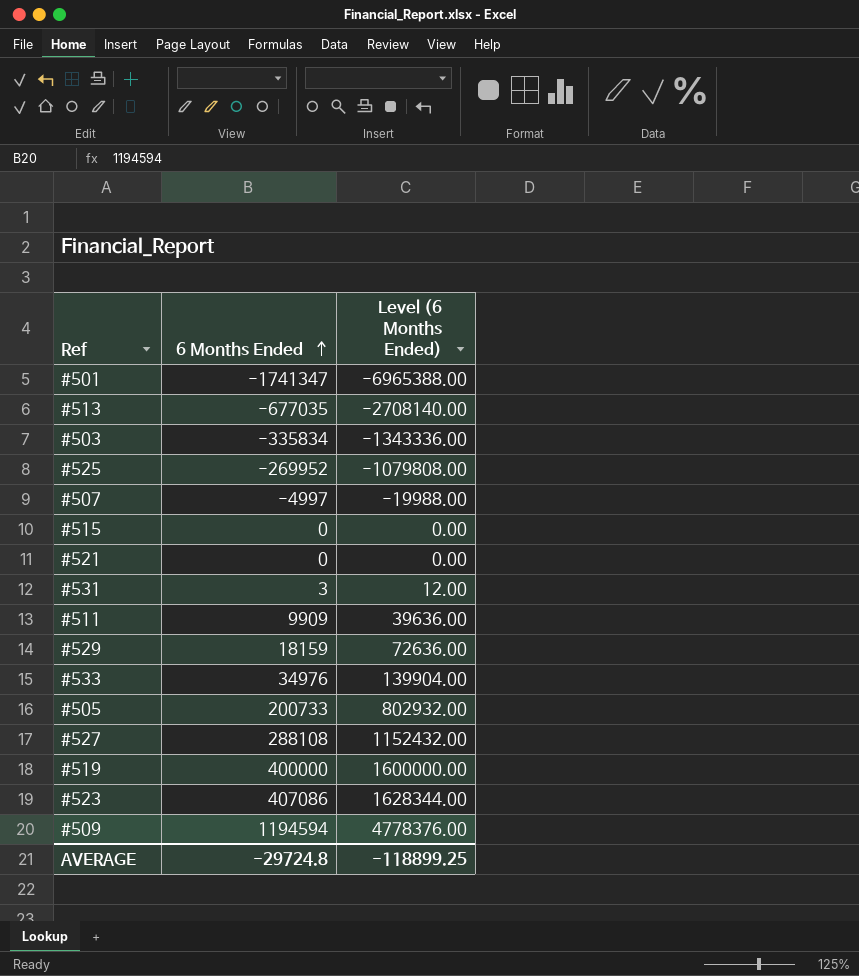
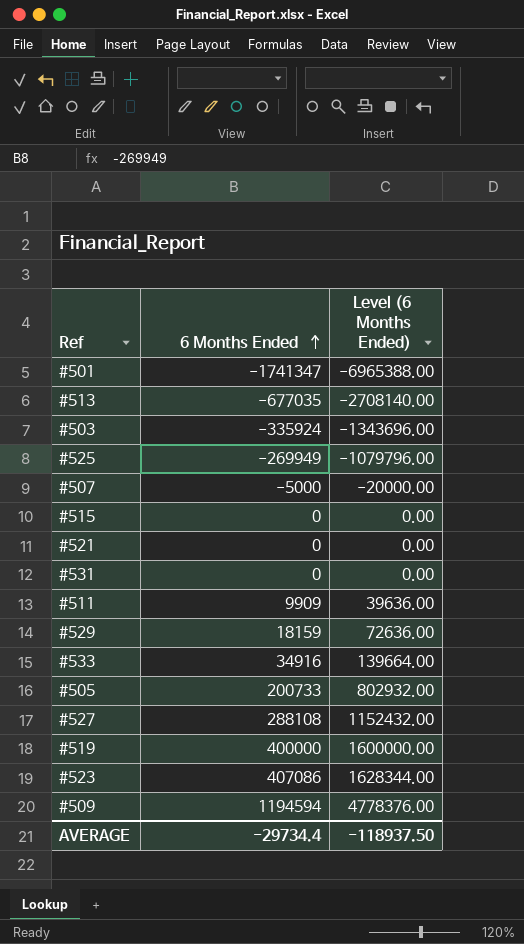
#503 | 6 Months Ended: -335834 -> -335924
#503 | Level (6 Months Ended): -1343336.00 -> -1343696.00
#525 | 6 Months Ended: -269952 -> -269949
#525 | Level (6 Months Ended): -1079808.00 -> -1079796.00
#507 | 6 Months Ended: -4997 -> -5000
#507 | Level (6 Months Ended): -19988.00 -> -20000.00
#531 | 6 Months Ended: 3 -> 0
#531 | Level (6 Months Ended): 12.00 -> 0.00
#533 | 6 Months Ended: 34976 -> 34916
#533 | Level (6 Months Ended): 139904.00 -> 139664.00
AVERAGE | 6 Months Ended: -29724.8 -> -29734.4
AVERAGE | Level (6 Months Ended): -118899.25 -> -118937.50

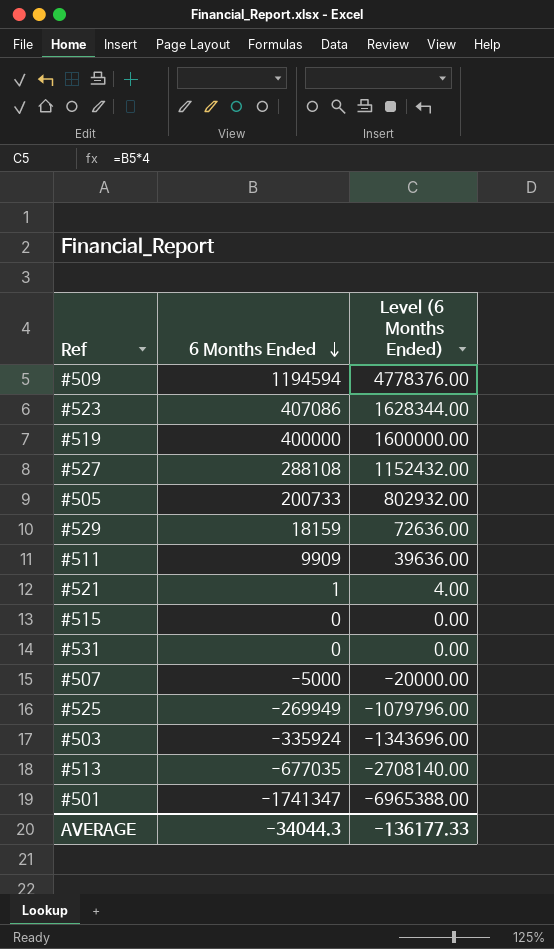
row order: 6 Months Ended ascending -> 6 Months Ended descending
row #533: 34916 | 139664.00 -> none
#521 | 6 Months Ended: 0 -> 1
#521 | Level (6 Months Ended): 0.00 -> 4.00
AVERAGE | 6 Months Ended: -29734.4 -> -34044.3
AVERAGE | Level (6 Months Ended): -118937.50 -> -136177.33

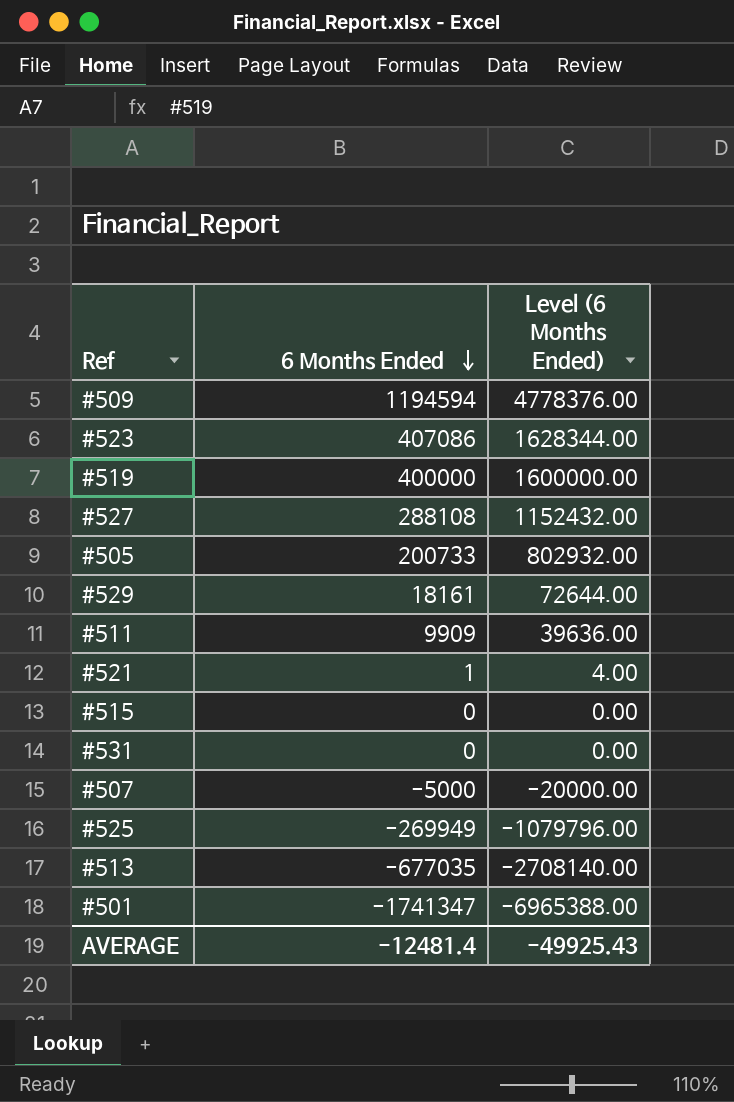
row #503: -335924 | -1343696.00 -> none
#529 | 6 Months Ended: 18159 -> 18161
#529 | Level (6 Months Ended): 72636.00 -> 72644.00
AVERAGE | 6 Months Ended: -34044.3 -> -12481.4
AVERAGE | Level (6 Months Ended): -136177.33 -> -49925.43

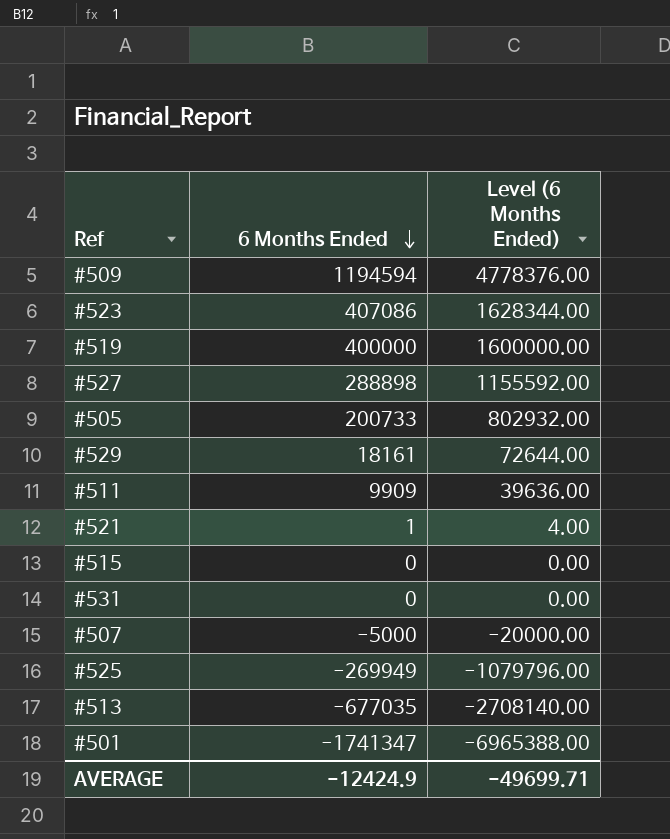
#527 | 6 Months Ended: 288108 -> 288898
#527 | Level (6 Months Ended): 1152432.00 -> 1155592.00
AVERAGE | 6 Months Ended: -12481.4 -> -12424.9
AVERAGE | Level (6 Months Ended): -49925.43 -> -49699.71

